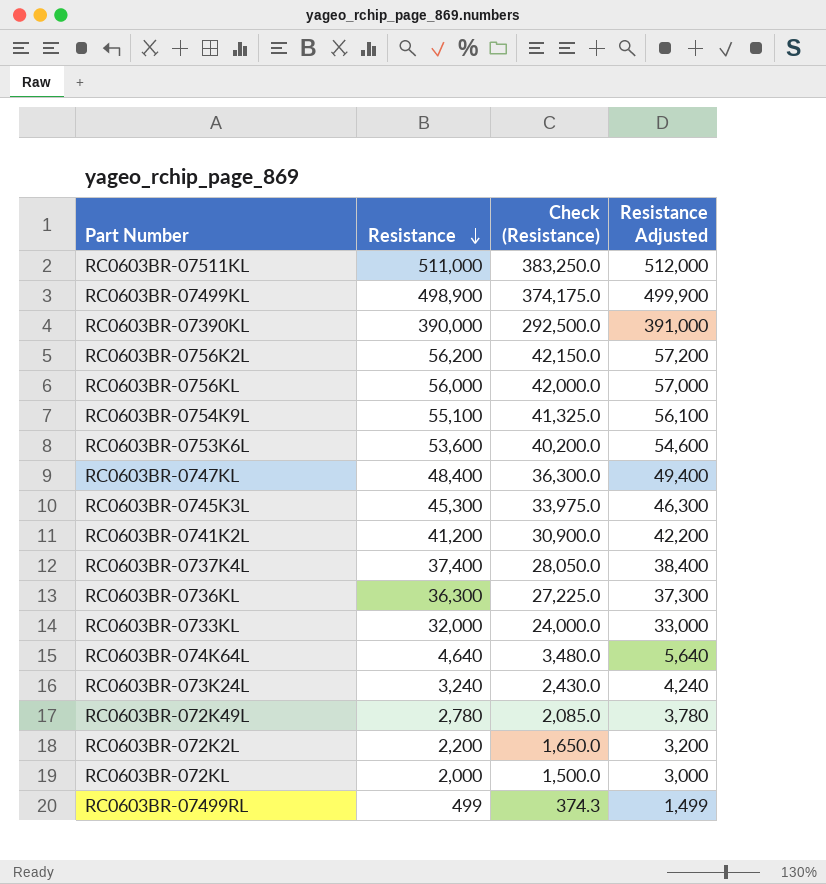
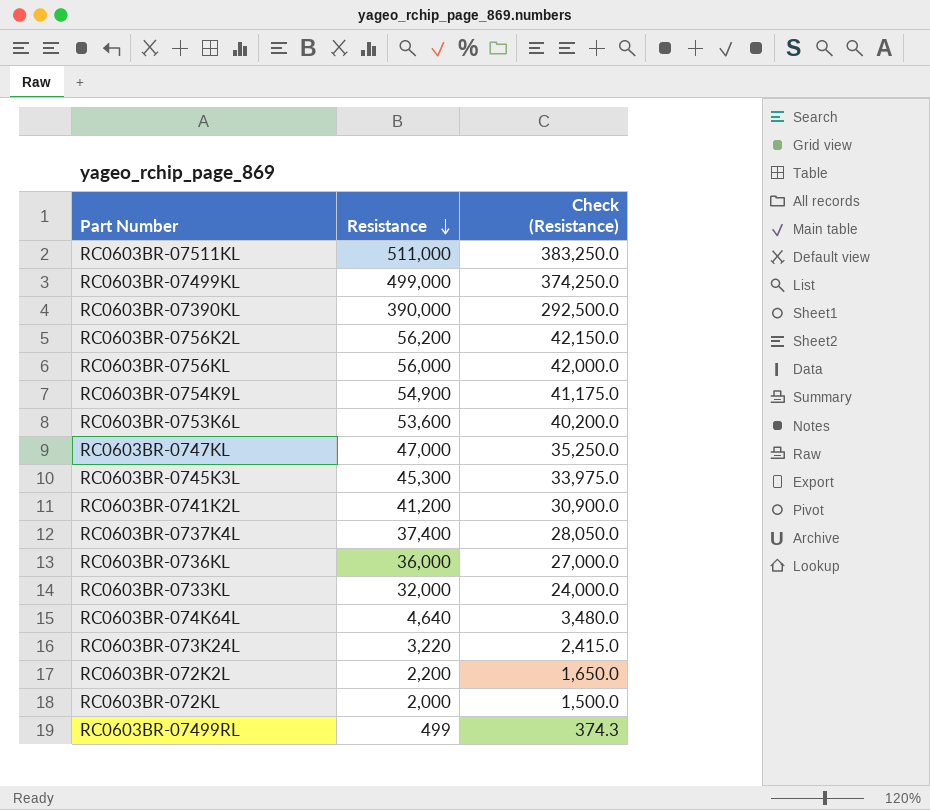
column Resistance Adjusted | formula: [Resistance] + 1000 -> none
row RC0603BR-072K49L: 2,780 | 2,085.0 | 3,780 -> none
RC0603BR-07499KL | Resistance: 498,900 -> 499,000
RC0603BR-07499KL | Check (Resistance): 374,175.0 -> 374,250.0
RC0603BR-0754K9L | Resistance: 55,100 -> 54,900
RC0603BR-0754K9L | Check (Resistance): 41,325.0 -> 41,175.0
RC0603BR-0747KL | Resistance: 48,400 -> 47,000
RC0603BR-0747KL | Check (Resistance): 36,300.0 -> 35,250.0
RC0603BR-0736KL | Resistance: 36,300 -> 36,000
RC0603BR-0736KL | Check (Resistance): 27,225.0 -> 27,000.0
RC0603BR-073K24L | Resistance: 3,240 -> 3,220
RC0603BR-073K24L | Check (Resistance): 2,430.0 -> 2,415.0

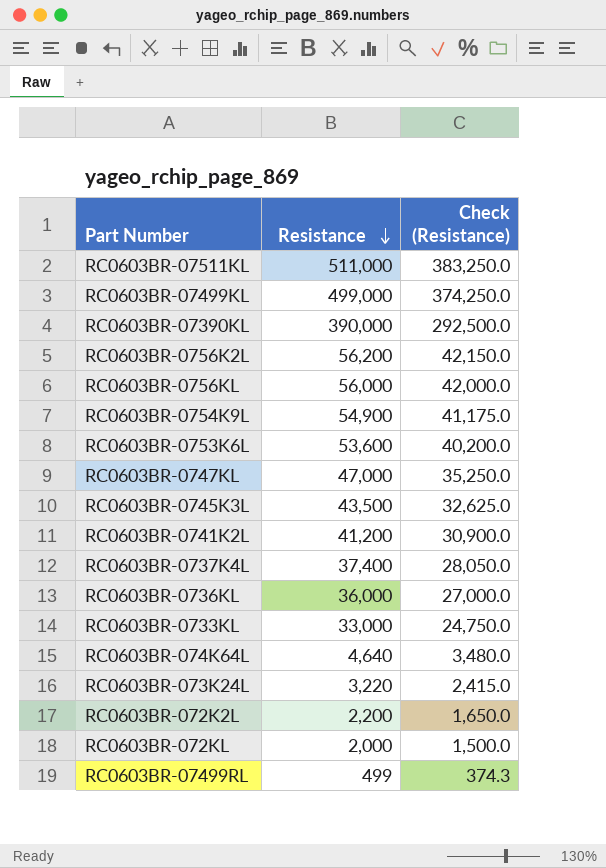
RC0603BR-0745K3L | Resistance: 45,300 -> 43,500
RC0603BR-0745K3L | Check (Resistance): 33,975.0 -> 32,625.0
RC0603BR-0733KL | Resistance: 32,000 -> 33,000
RC0603BR-0733KL | Check (Resistance): 24,000.0 -> 24,750.0

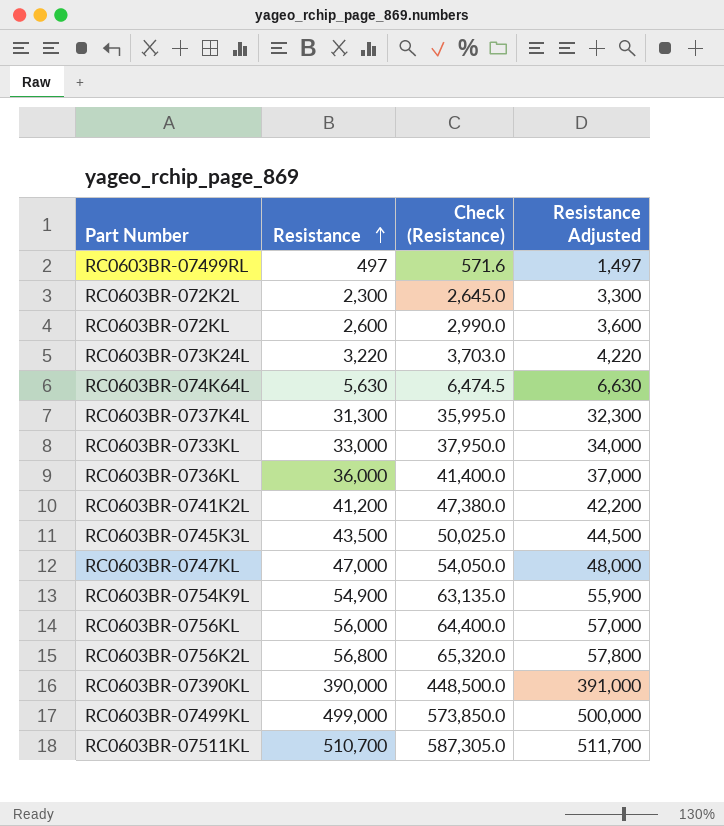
row order: Resistance descending -> Resistance ascending
column Check (Resistance) | formula: [Resistance] * 0.75 -> [Resistance] * 1.15
column Resistance Adjusted | formula: none -> [Resistance] + 1000
row RC0603BR-0753K6L: 53,600 | 40,200.0 -> none
RC0603BR-07499RL | Resistance: 499 -> 497
RC0603BR-072K2L | Resistance: 2,200 -> 2,300
RC0603BR-072KL | Resistance: 2,000 -> 2,600
RC0603BR-074K64L | Resistance: 4,640 -> 5,630
RC0603BR-0737K4L | Resistance: 37,400 -> 31,300
RC0603BR-0756K2L | Resistance: 56,200 -> 56,800
RC0603BR-07511KL | Resistance: 511,000 -> 510,700

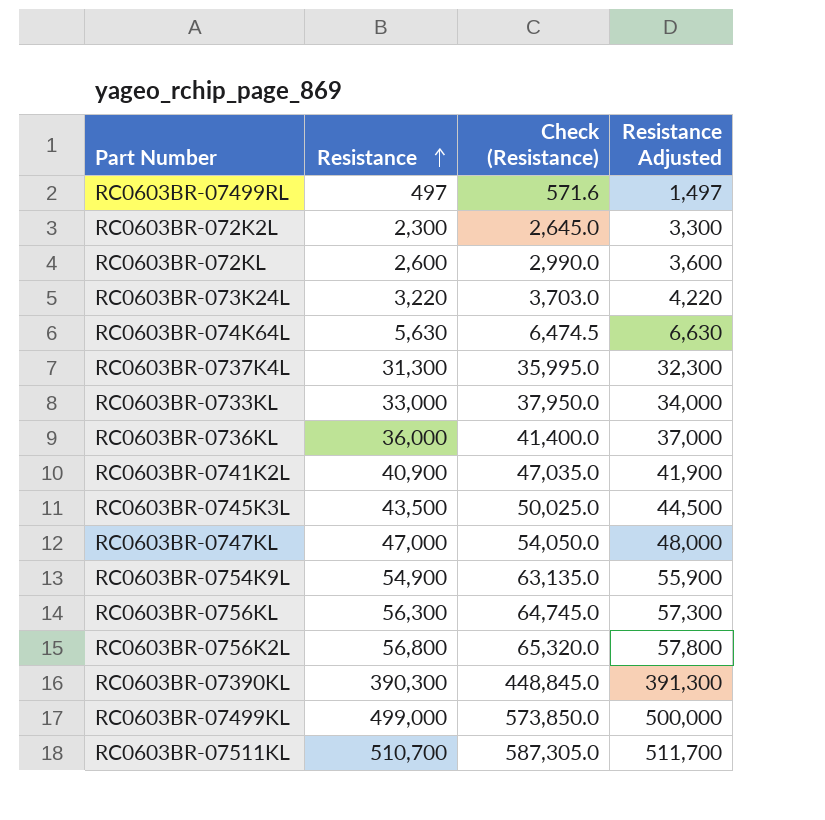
RC0603BR-0741K2L | Resistance: 41,200 -> 40,900
RC0603BR-0741K2L | Check (Resistance): 47,380.0 -> 47,035.0
RC0603BR-0741K2L | Resistance Adjusted: 42,200 -> 41,900
RC0603BR-0756KL | Resistance: 56,000 -> 56,300
RC0603BR-0756KL | Check (Resistance): 64,400.0 -> 64,745.0
RC0603BR-0756KL | Resistance Adjusted: 57,000 -> 57,300
RC0603BR-07390KL | Resistance: 390,000 -> 390,300
RC0603BR-07390KL | Check (Resistance): 448,500.0 -> 448,845.0
RC0603BR-07390KL | Resistance Adjusted: 391,000 -> 391,300

